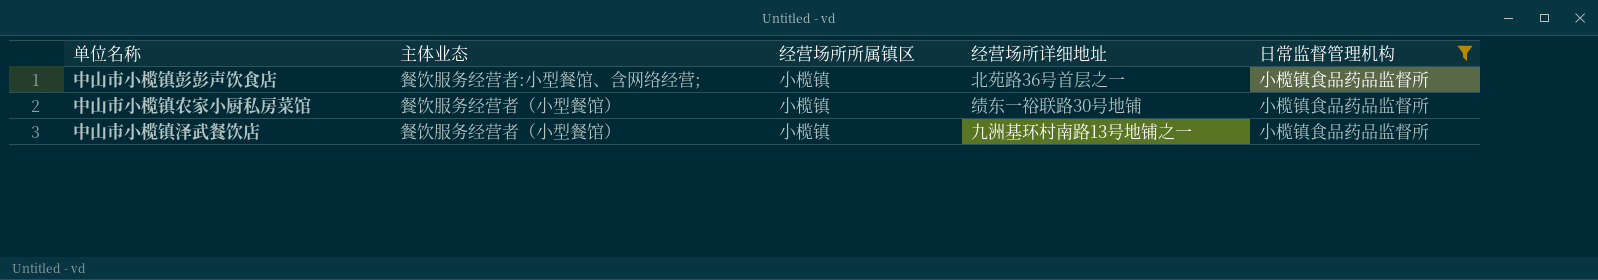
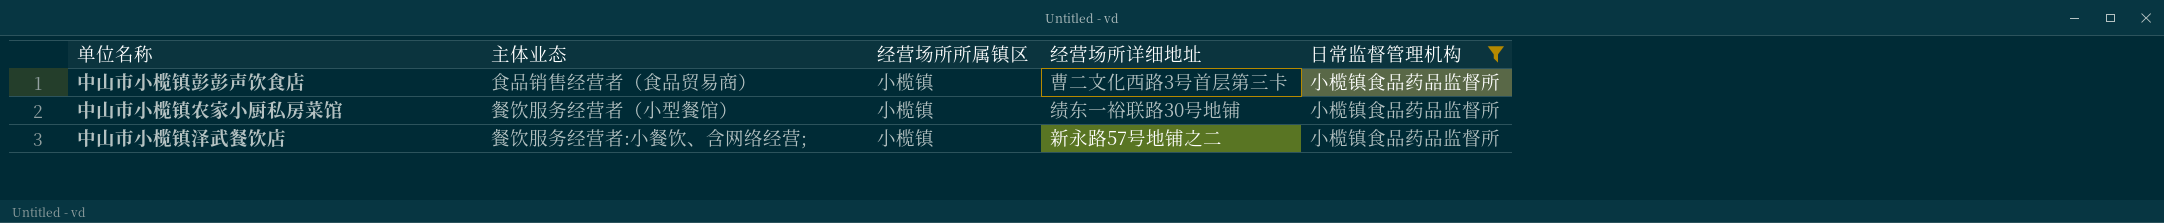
中山市小榄镇彭彭声饮食店 | 主体业态: 餐饮服务经营者:小型餐馆、含网络经营; -> 食品销售经营者（食品贸易商）
中山市小榄镇彭彭声饮食店 | 经营场所详细地址: 北苑路36号首层之一 -> 曹二文化西路3号首层第三卡
中山市小榄镇泽武餐饮店 | 主体业态: 餐饮服务经营者（小型餐馆） -> 餐饮服务经营者:小餐饮、含网络经营;
中山市小榄镇泽武餐饮店 | 经营场所详细地址: 九洲基环村南路13号地铺之一 -> 新永路57号地铺之二

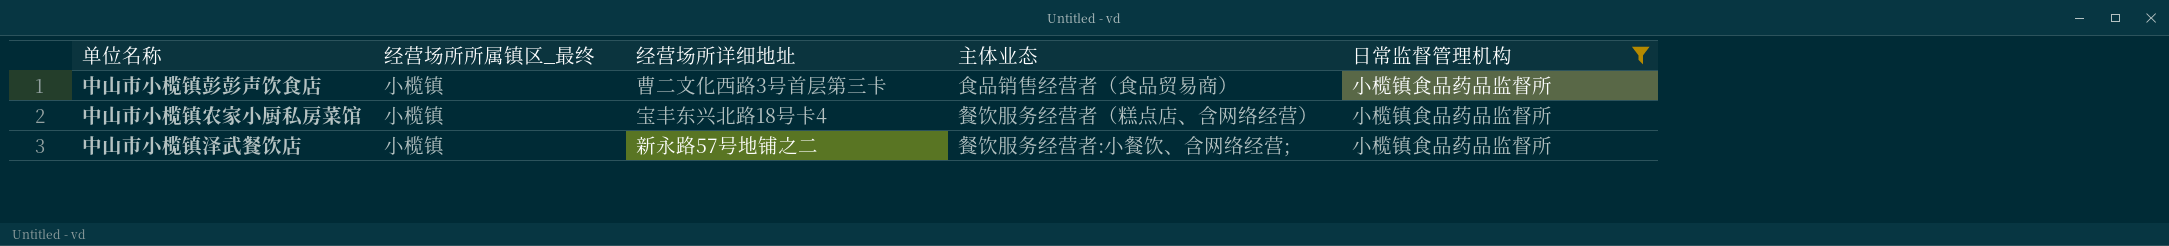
column name: 经营场所所属镇区 -> 经营场所所属镇区_最终
column 主体业态 | position: 2 -> 4
中山市小榄镇农家小厨私房菜馆 | 经营场所详细地址: 绩东一裕联路30号地铺 -> 宝丰东兴北路18号卡4
中山市小榄镇农家小厨私房菜馆 | 主体业态: 餐饮服务经营者（小型餐馆） -> 餐饮服务经营者（糕点店、含网络经营）

